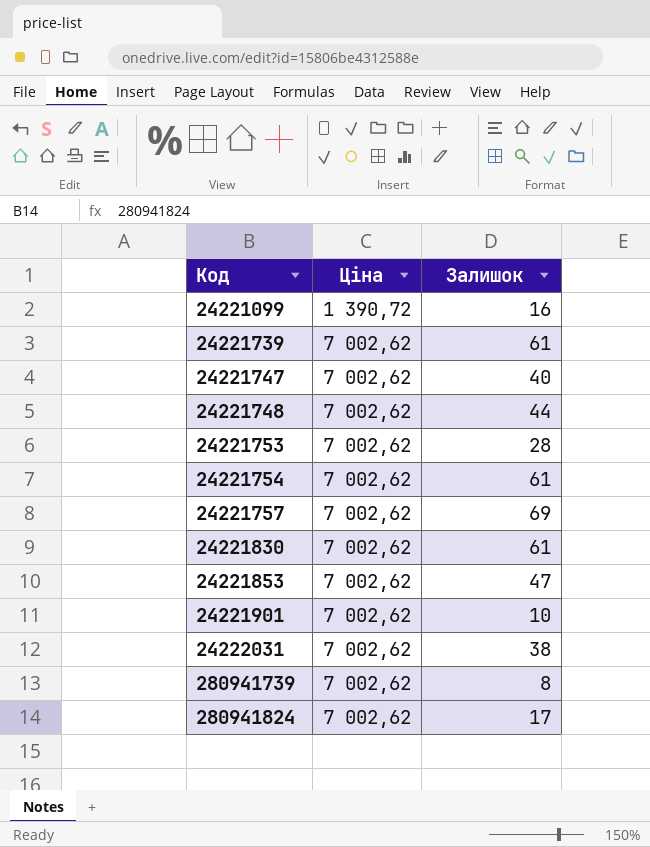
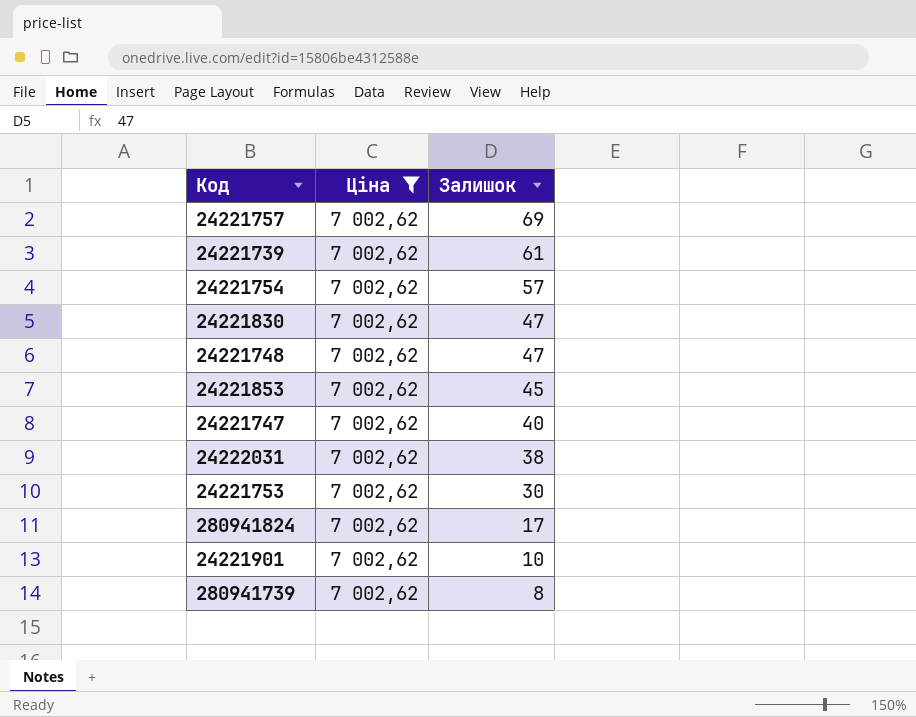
filter: none -> Ціна = 7 002,62
row order: Код ascending -> Залишок descending
24221754 | Залишок: 61 -> 57
24221830 | Залишок: 61 -> 47
24221748 | Залишок: 44 -> 47
24221853 | Залишок: 47 -> 45
24221753 | Залишок: 28 -> 30

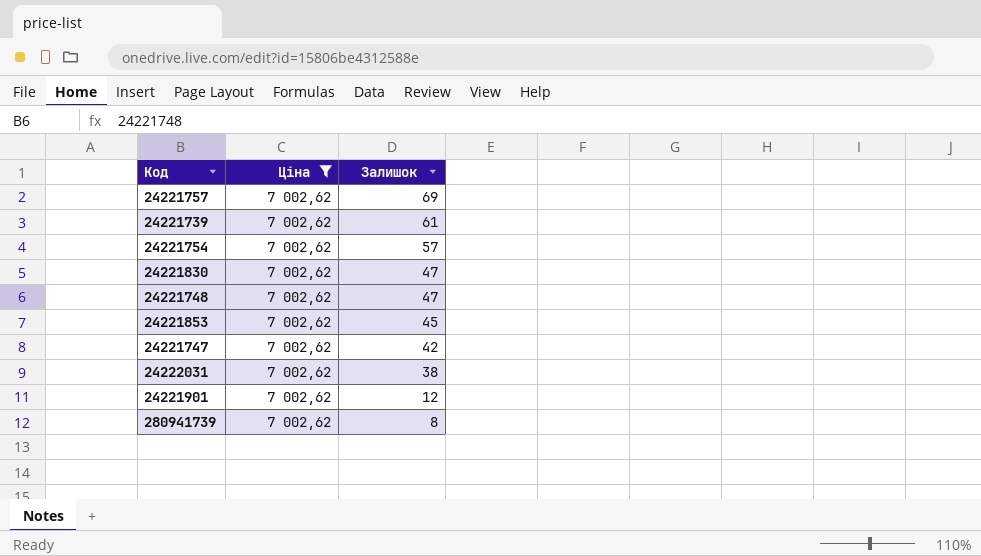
row 24221753: 7 002,62 | 30 -> none
row 280941824: 7 002,62 | 17 -> none
24221747 | Залишок: 40 -> 42
24221901 | Залишок: 10 -> 12

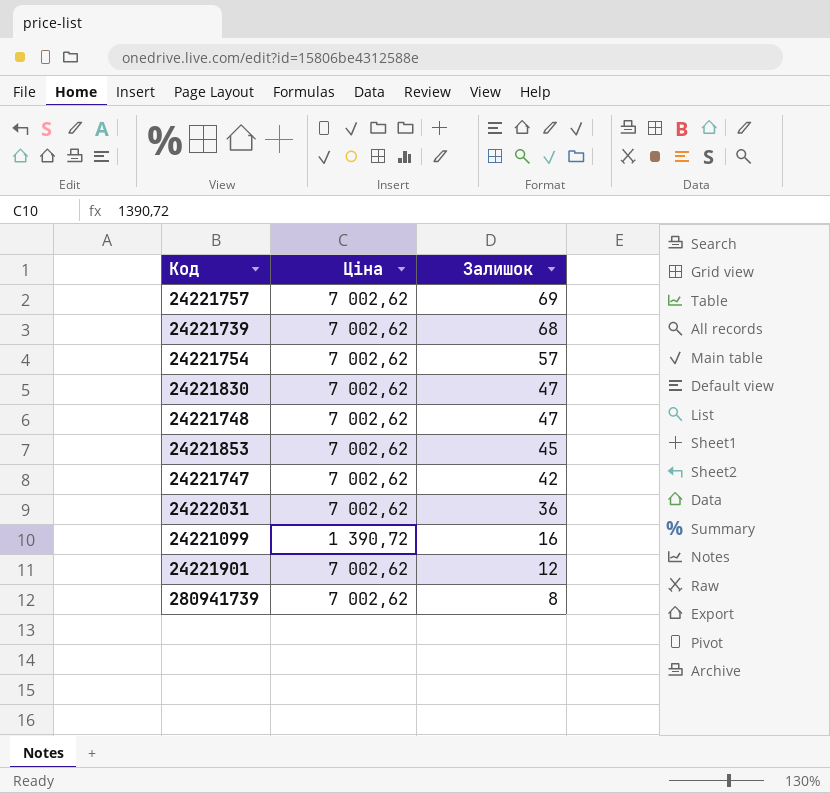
filter: Ціна = 7 002,62 -> none
24221739 | Залишок: 61 -> 68
24222031 | Залишок: 38 -> 36

